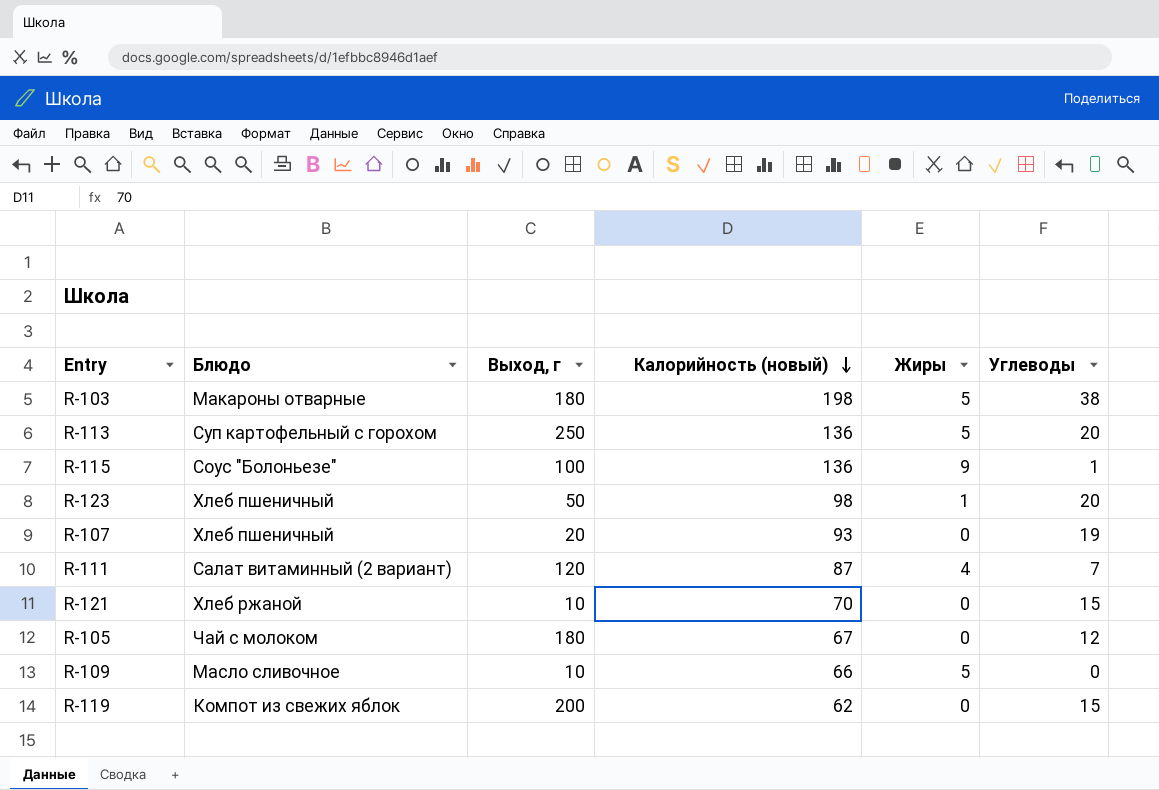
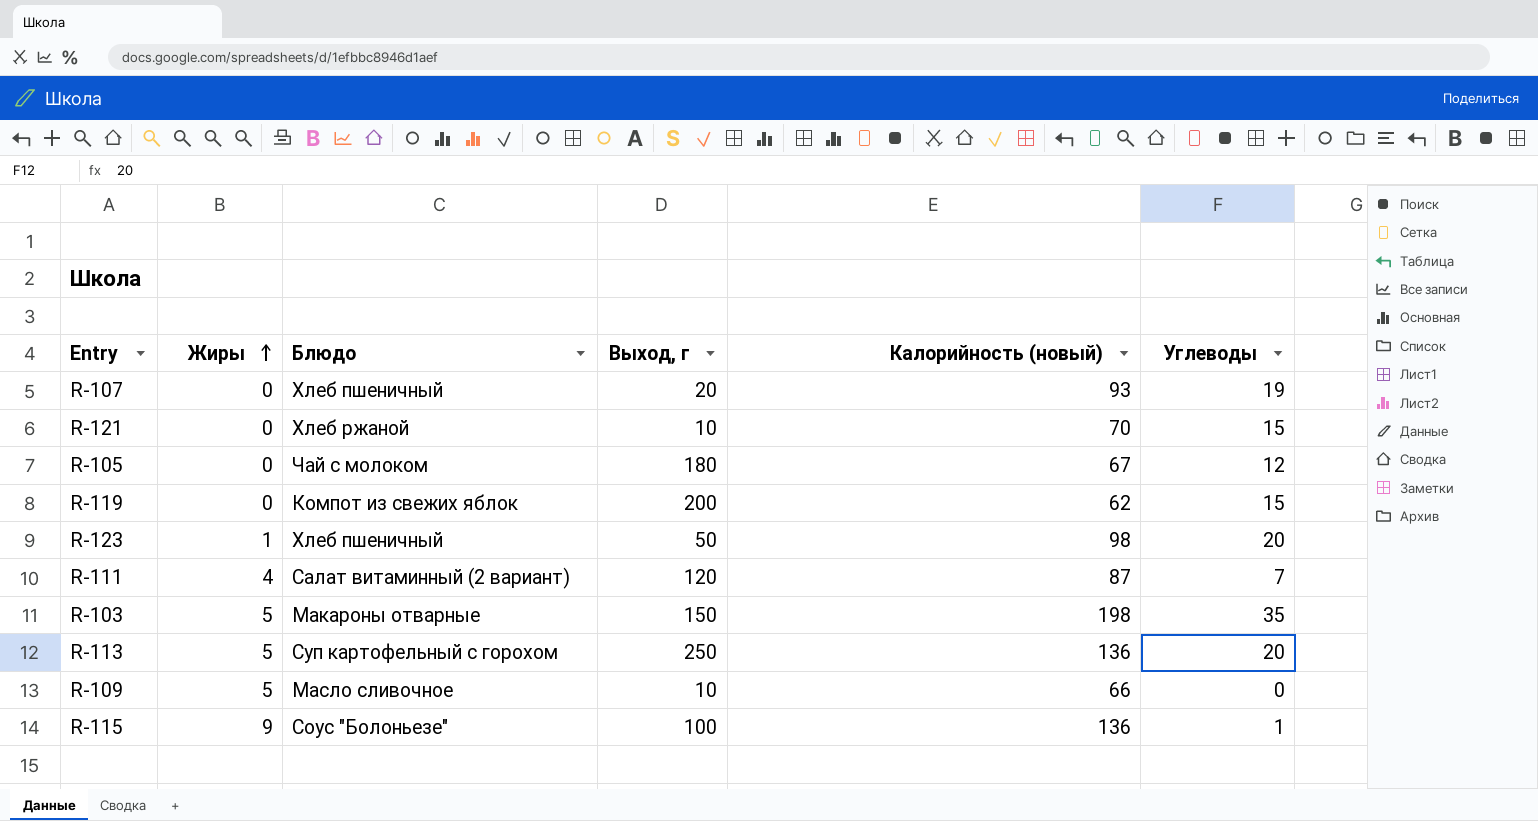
row order: Калорийность (новый) descending -> Жиры ascending
column Жиры | position: 5 -> 2
R-103 | Выход, г: 180 -> 150
R-103 | Углеводы: 38 -> 35

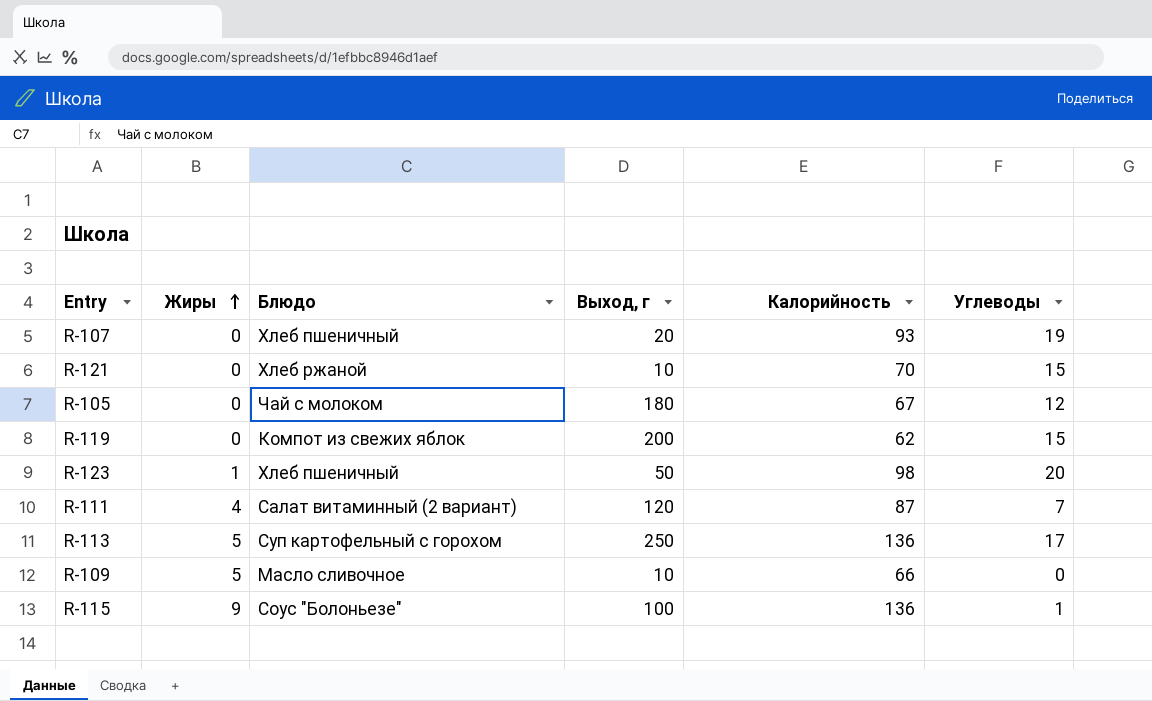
column name: Калорийность (новый) -> Калорийность
row R-103: 5 | Макароны отварные | 150 | 198 | 35 -> none
R-113 | Углеводы: 20 -> 17

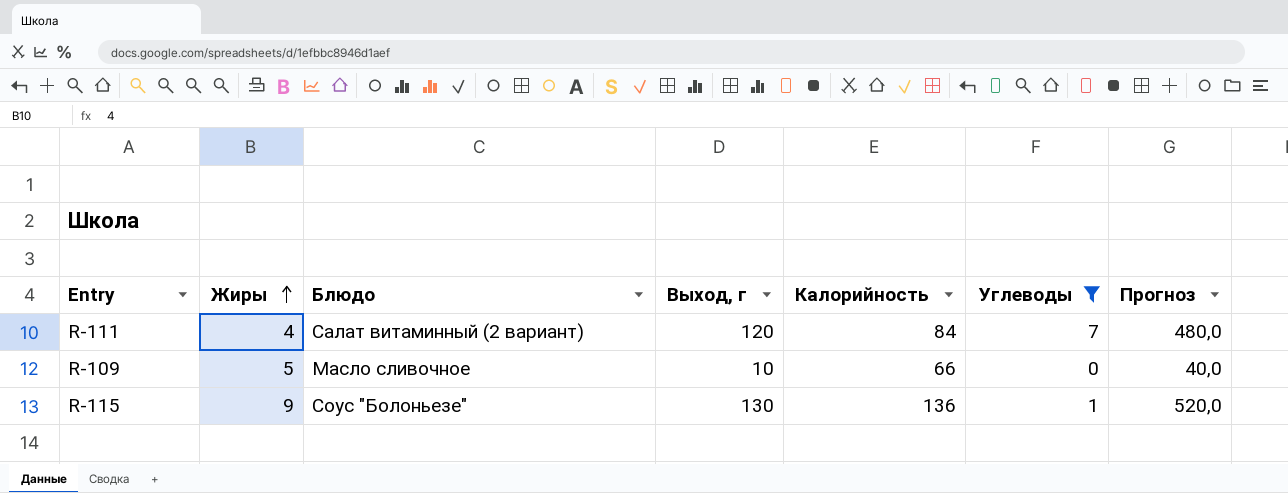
filter: none -> Углеводы <= 7
column Прогноз | formula: none -> [Выход, г] * 4
R-111 | Калорийность: 87 -> 84
R-115 | Выход, г: 100 -> 130

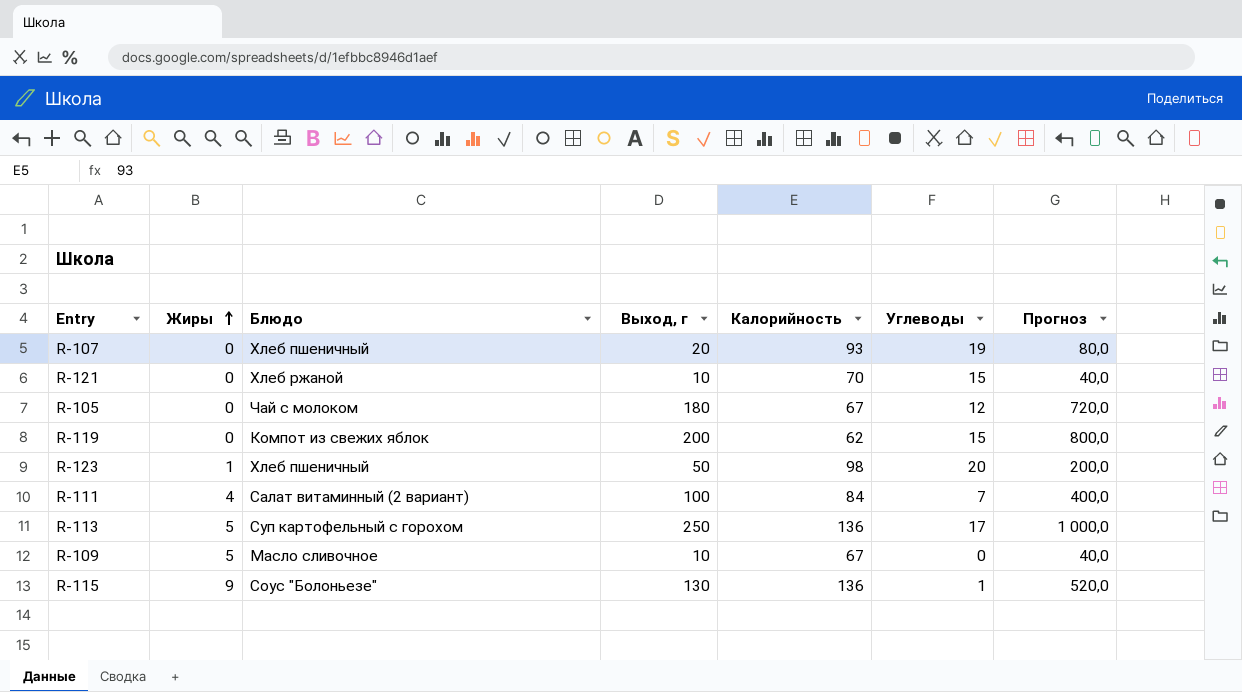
filter: Углеводы <= 7 -> none
R-111 | Выход, г: 120 -> 100
R-111 | Прогноз: 480,0 -> 400,0
R-109 | Калорийность: 66 -> 67

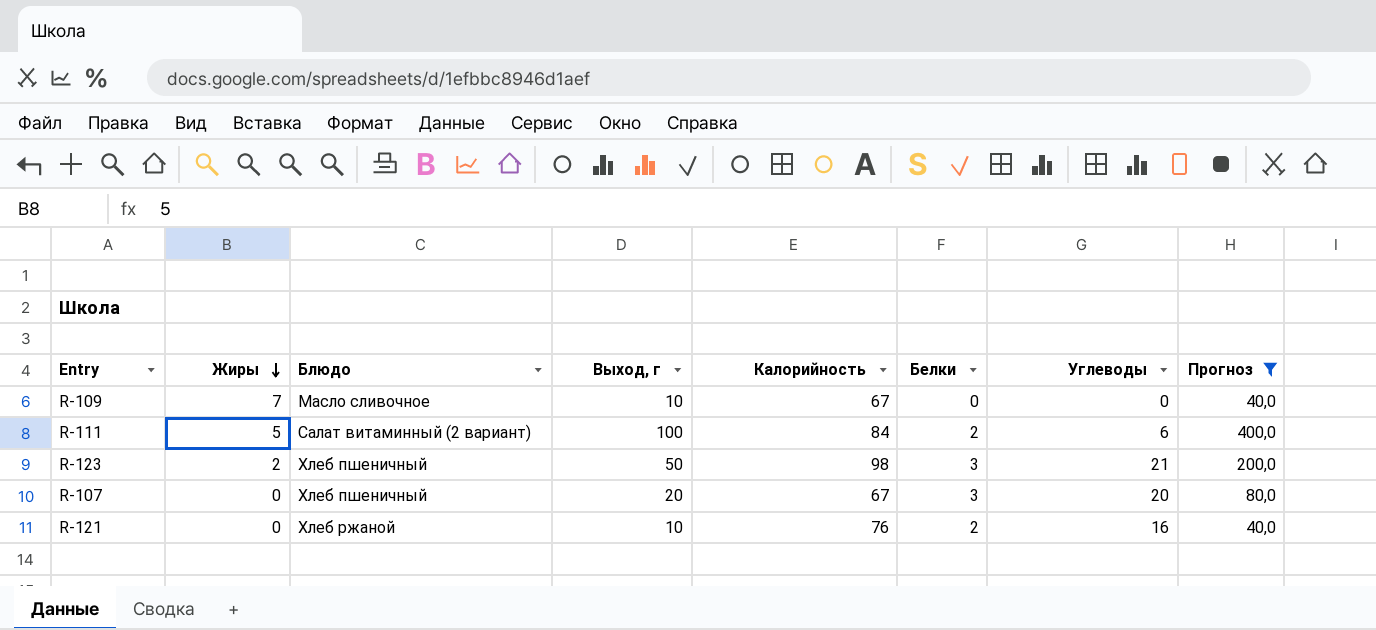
filter: none -> Прогноз <= 400,0
row order: Жиры ascending -> Жиры descending
column Белки | position: none -> 6
R-109 | Жиры: 5 -> 7
R-111 | Жиры: 4 -> 5
R-111 | Углеводы: 7 -> 6
R-123 | Жиры: 1 -> 2
R-123 | Углеводы: 20 -> 21
R-107 | Калорийность: 93 -> 67
R-107 | Углеводы: 19 -> 20
R-121 | Калорийность: 70 -> 76
R-121 | Углеводы: 15 -> 16

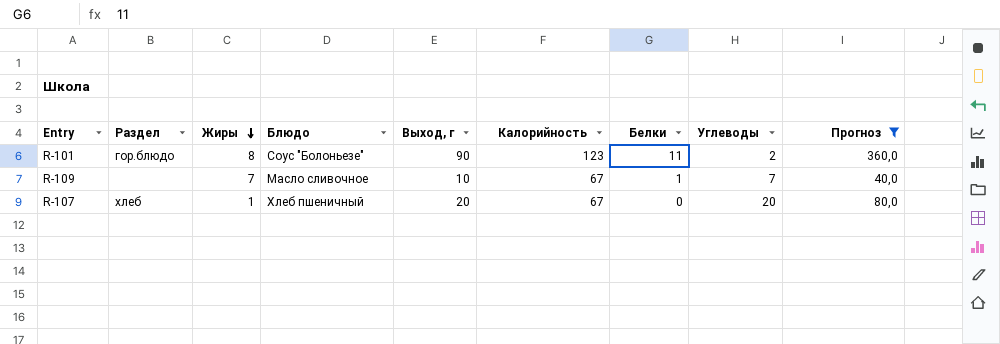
column Раздел | position: none -> 2
row R-111: 5 | Салат витаминный (2 вариант) | 100 | 84 | 2 | 6 | 400,0 -> none
row R-123: 2 | Хлеб пшеничный | 50 | 98 | 3 | 21 | 200,0 -> none
row R-121: 0 | Хлеб ржаной | 10 | 76 | 2 | 16 | 40,0 -> none
row R-101: none -> гор.блюдо | 8 | Соус "Болоньезе" | 90 | 123 | 11 | 2 | 360,0
R-109 | Белки: 0 -> 1
R-109 | Углеводы: 0 -> 7
R-107 | Жиры: 0 -> 1
R-107 | Белки: 3 -> 0

